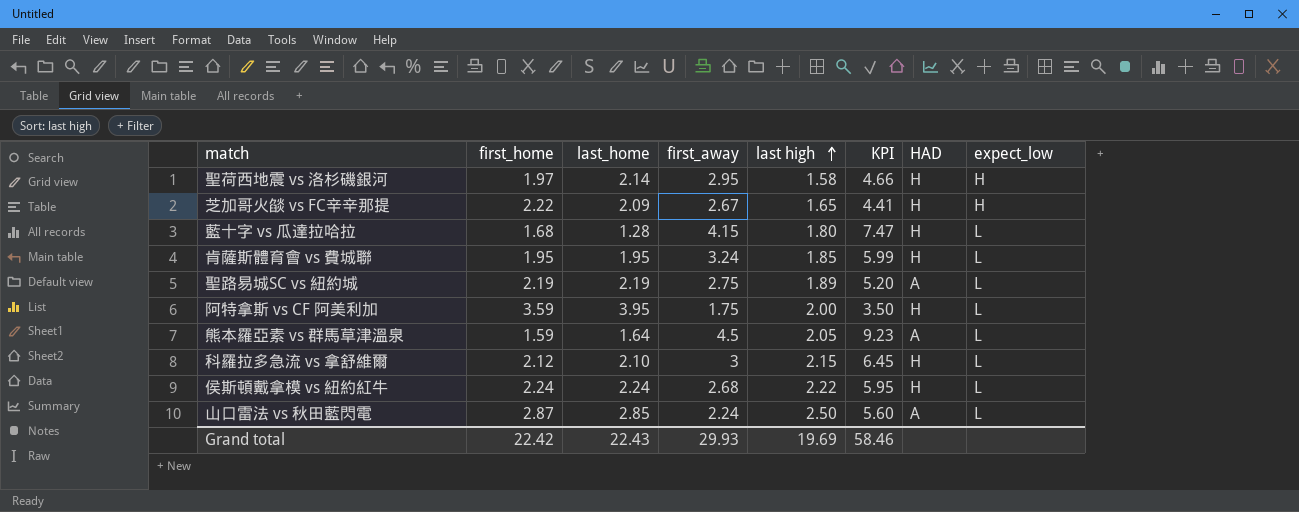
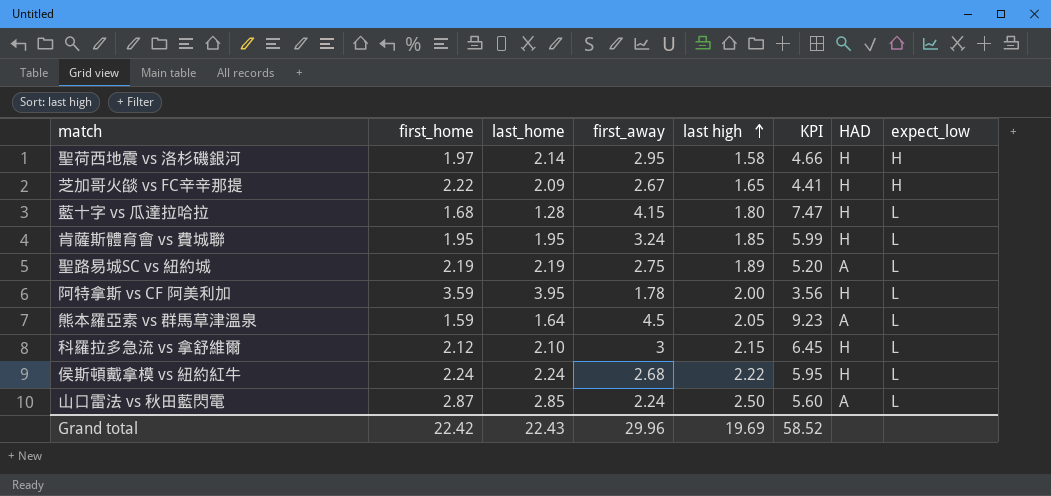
阿特拿斯 vs CF 阿美利加 | first_away: 1.75 -> 1.78
阿特拿斯 vs CF 阿美利加 | KPI: 3.50 -> 3.56
Grand total | first_away: 29.93 -> 29.96
Grand total | KPI: 58.46 -> 58.52

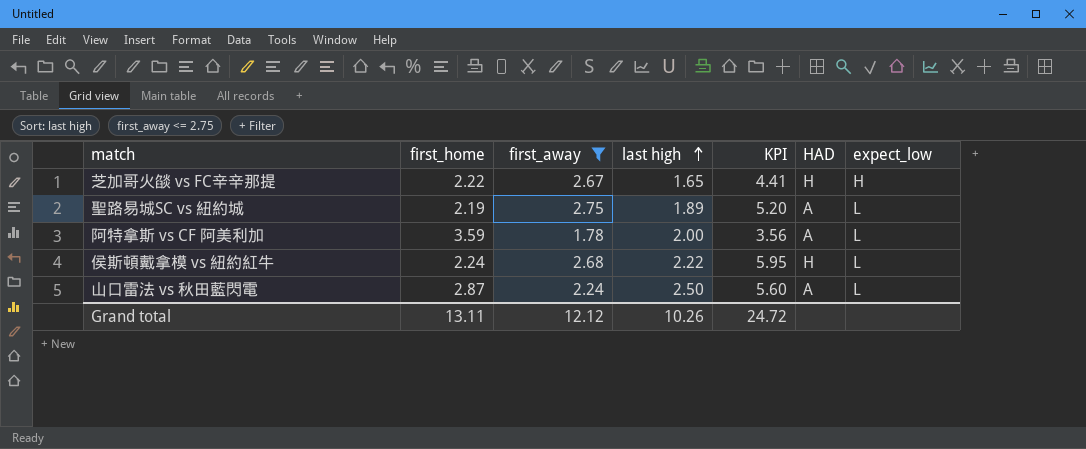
filter: none -> first_away <= 2.75
column last_home | position: 3 -> none
阿特拿斯 vs CF 阿美利加 | HAD: H -> A
Grand total | first_home: 22.42 -> 13.11
Grand total | first_away: 29.96 -> 12.12
Grand total | last high: 19.69 -> 10.26
Grand total | KPI: 58.52 -> 24.72

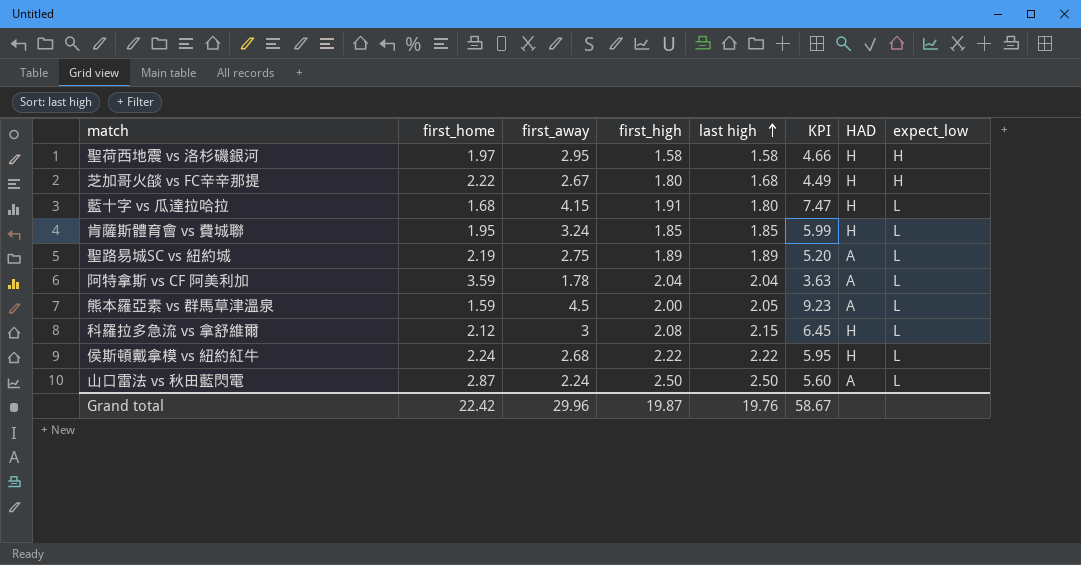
filter: first_away <= 2.75 -> none
column first_high | position: none -> 4
芝加哥火燄 vs FC辛辛那提 | last high: 1.65 -> 1.68
芝加哥火燄 vs FC辛辛那提 | KPI: 4.41 -> 4.49
阿特拿斯 vs CF 阿美利加 | last high: 2.00 -> 2.04
阿特拿斯 vs CF 阿美利加 | KPI: 3.56 -> 3.63
Grand total | first_home: 13.11 -> 22.42
Grand total | first_away: 12.12 -> 29.96
Grand total | last high: 10.26 -> 19.76
Grand total | KPI: 24.72 -> 58.67

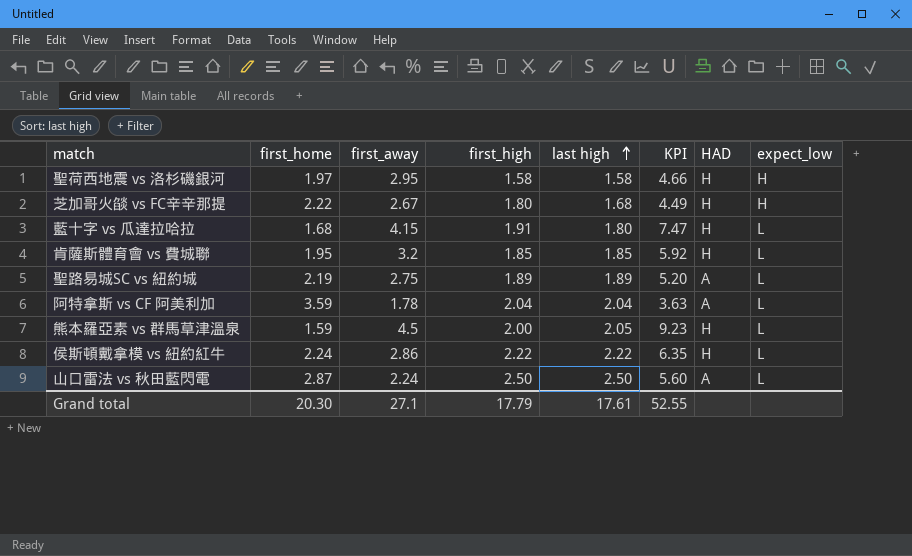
row 科羅拉多急流 vs 拿舒維爾: 2.12 | 3 | 2.08 | 2.15 | 6.45 | H | L -> none
肯薩斯體育會 vs 費城聯 | first_away: 3.24 -> 3.2
肯薩斯體育會 vs 費城聯 | KPI: 5.99 -> 5.92
熊本羅亞素 vs 群馬草津溫泉 | HAD: A -> H
侯斯頓戴拿模 vs 紐約紅牛 | first_away: 2.68 -> 2.86
侯斯頓戴拿模 vs 紐約紅牛 | KPI: 5.95 -> 6.35
Grand total | first_home: 22.42 -> 20.30
Grand total | first_away: 29.96 -> 27.1
Grand total | first_high: 19.87 -> 17.79
Grand total | last high: 19.76 -> 17.61
Grand total | KPI: 58.67 -> 52.55

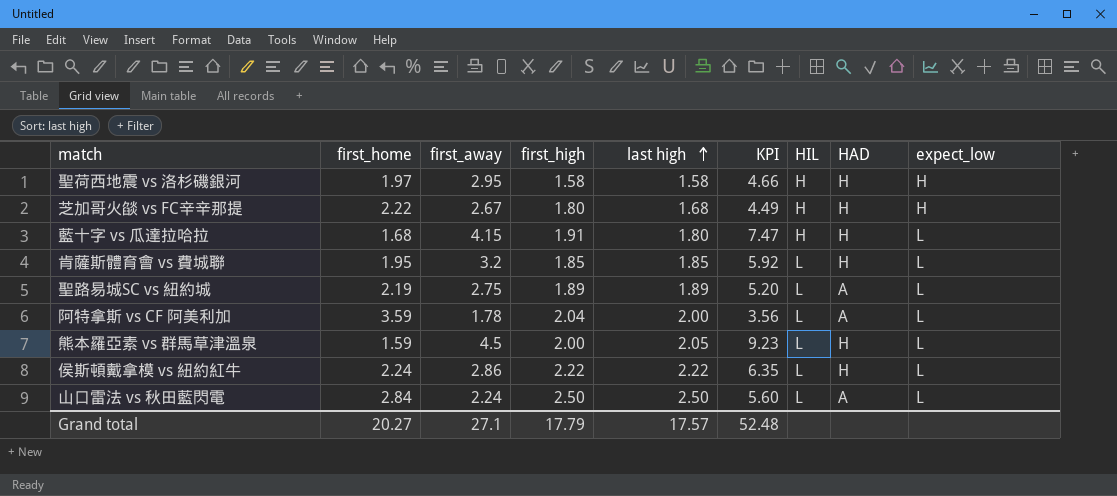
column HIL | position: none -> 7
阿特拿斯 vs CF 阿美利加 | last high: 2.04 -> 2.00
阿特拿斯 vs CF 阿美利加 | KPI: 3.63 -> 3.56
山口雷法 vs 秋田藍閃電 | first_home: 2.87 -> 2.84
Grand total | first_home: 20.30 -> 20.27
Grand total | last high: 17.61 -> 17.57
Grand total | KPI: 52.55 -> 52.48

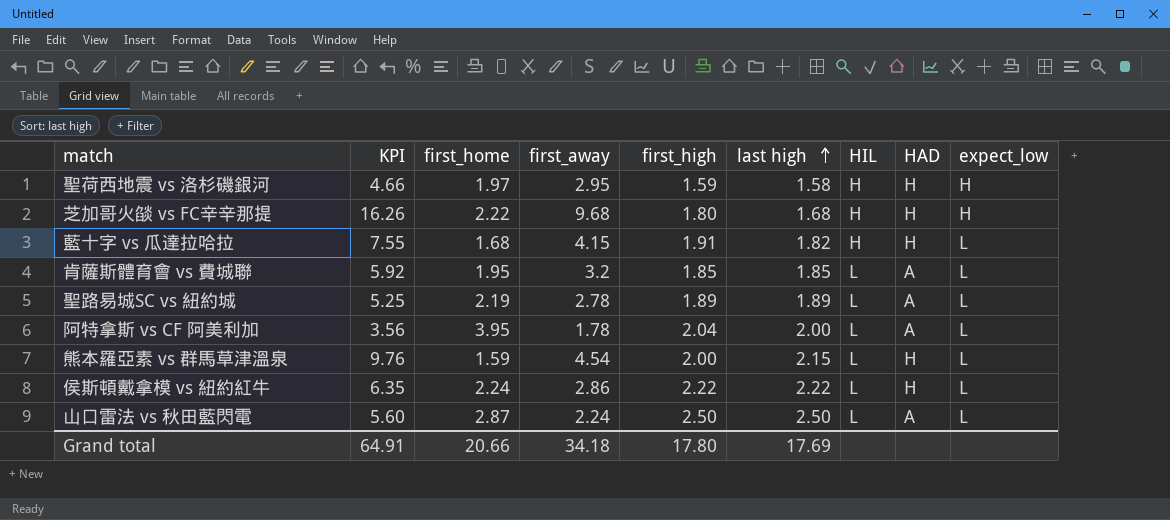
column KPI | position: 6 -> 2
聖荷西地震 vs 洛杉磯銀河 | first_high: 1.58 -> 1.59
芝加哥火燄 vs FC辛辛那提 | KPI: 4.49 -> 16.26
芝加哥火燄 vs FC辛辛那提 | first_away: 2.67 -> 9.68
藍十字 vs 瓜達拉哈拉 | KPI: 7.47 -> 7.55
藍十字 vs 瓜達拉哈拉 | last high: 1.80 -> 1.82
肯薩斯體育會 vs 費城聯 | HAD: H -> A
聖路易城SC vs 紐約城 | KPI: 5.20 -> 5.25
聖路易城SC vs 紐約城 | first_away: 2.75 -> 2.78
阿特拿斯 vs CF 阿美利加 | first_home: 3.59 -> 3.95
熊本羅亞素 vs 群馬草津溫泉 | KPI: 9.23 -> 9.76
熊本羅亞素 vs 群馬草津溫泉 | first_away: 4.5 -> 4.54
熊本羅亞素 vs 群馬草津溫泉 | last high: 2.05 -> 2.15
山口雷法 vs 秋田藍閃電 | first_home: 2.84 -> 2.87
Grand total | KPI: 52.48 -> 64.91
Grand total | first_home: 20.27 -> 20.66
Grand total | first_away: 27.1 -> 34.18
Grand total | first_high: 17.79 -> 17.80
Grand total | last high: 17.57 -> 17.69

